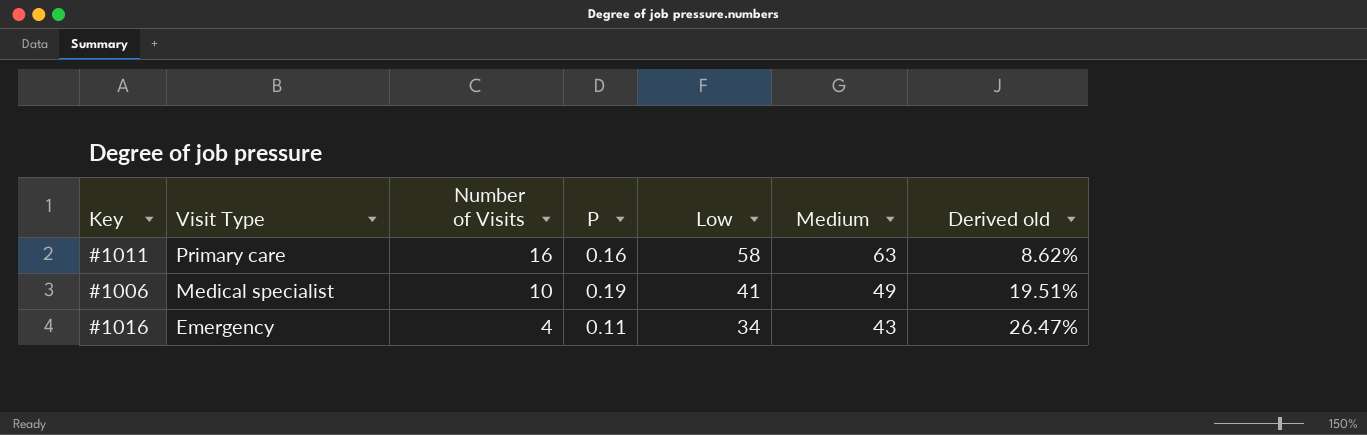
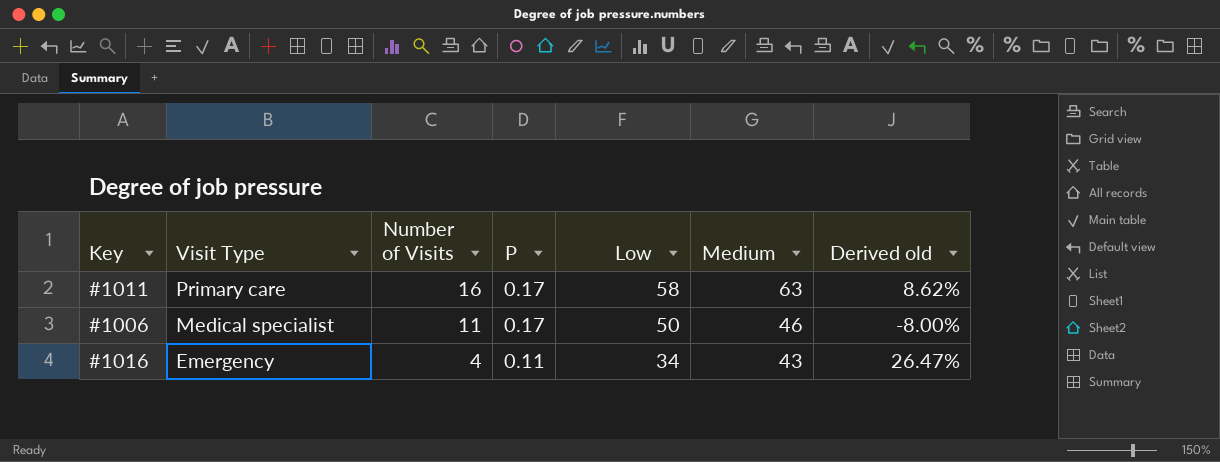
#1011 | P: 0.16 -> 0.17
#1006 | Number of Visits: 10 -> 11
#1006 | P: 0.19 -> 0.17
#1006 | Low: 41 -> 50
#1006 | Medium: 49 -> 46
#1006 | Derived old: 19.51% -> -8.00%

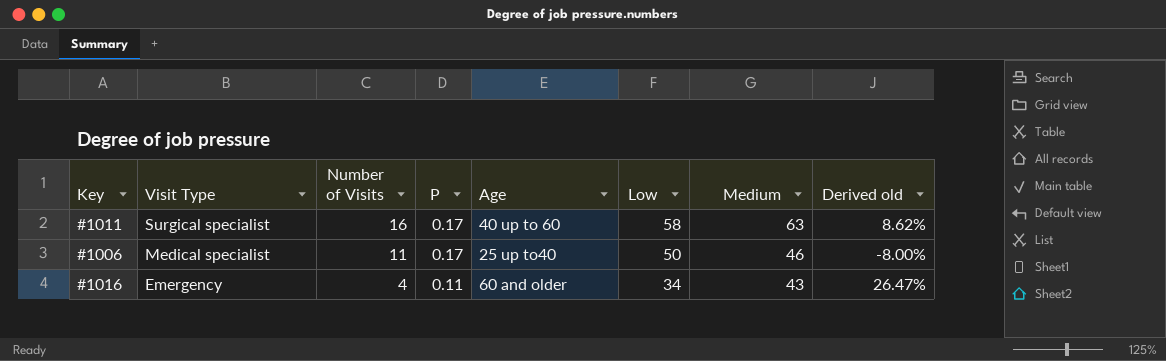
column Age | position: none -> 5
#1011 | Visit Type: Primary care -> Surgical specialist

